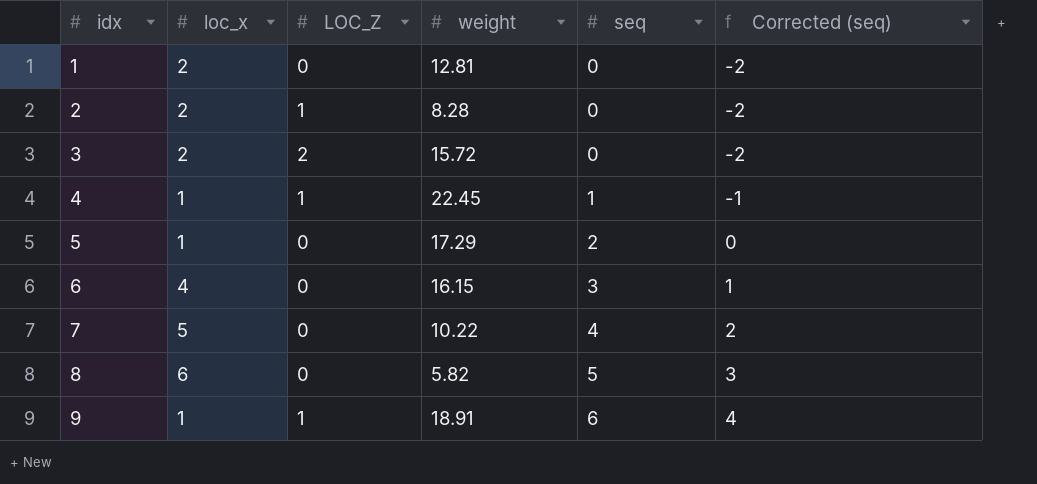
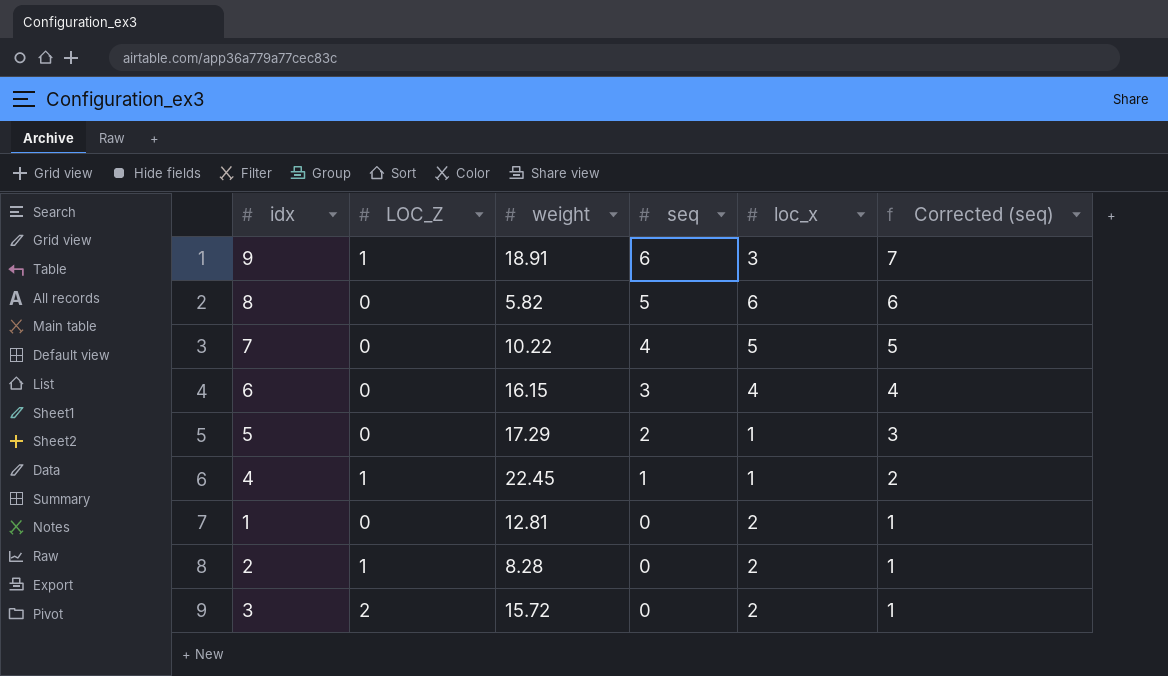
row order: idx ascending -> seq descending
column loc_x | position: 2 -> 5
column Corrected (seq) | formula: [seq] - 2 -> [seq] + 1
9 | loc_x: 1 -> 3

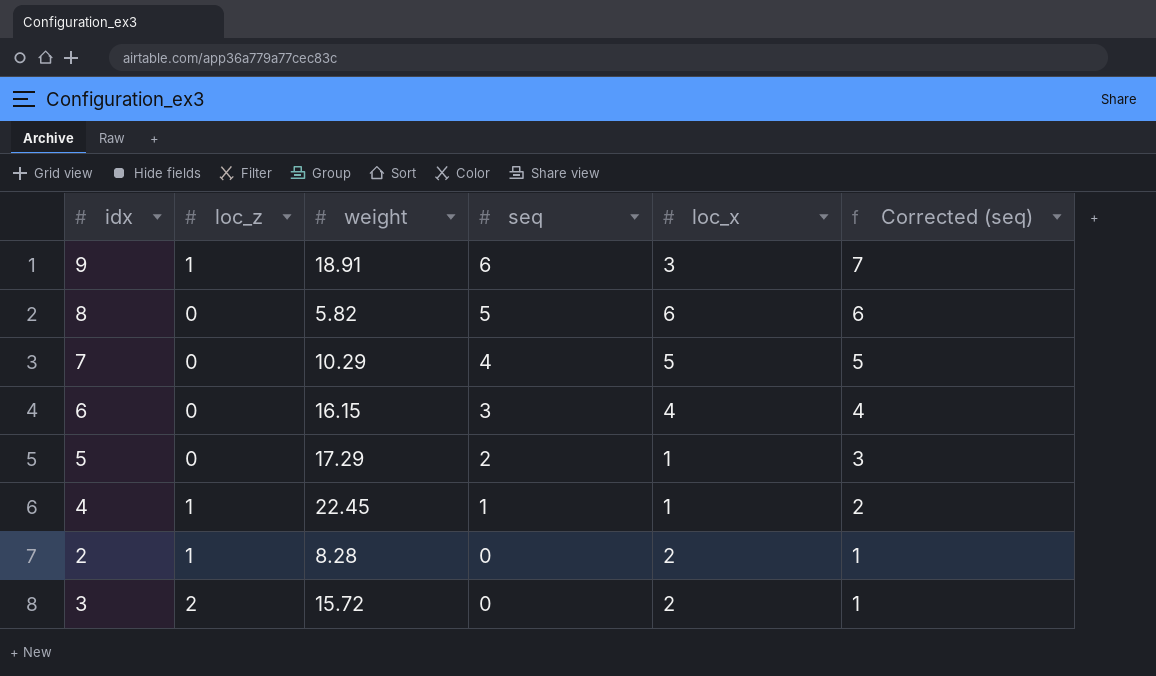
column name: LOC_Z -> loc_z
row 1: 0 | 12.81 | 0 | 2 | 1 -> none
7 | weight: 10.22 -> 10.29

